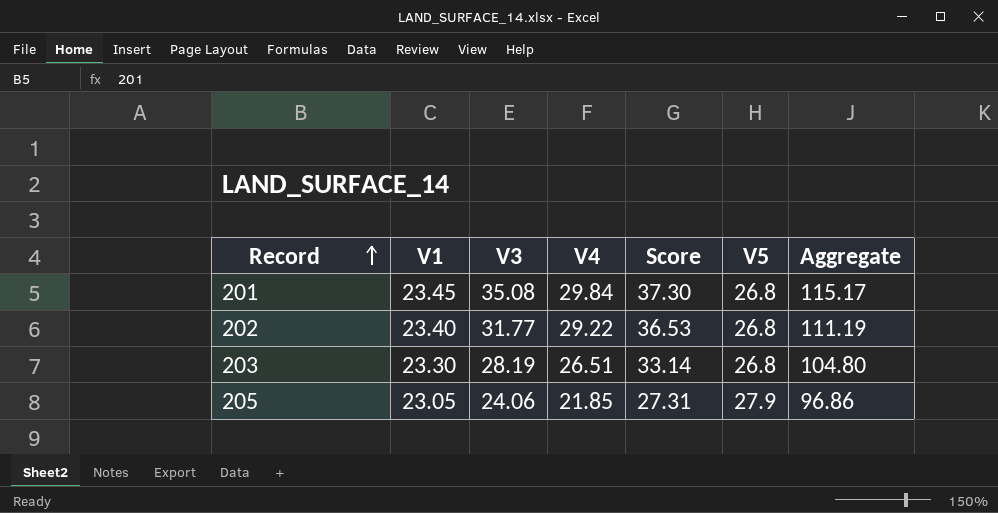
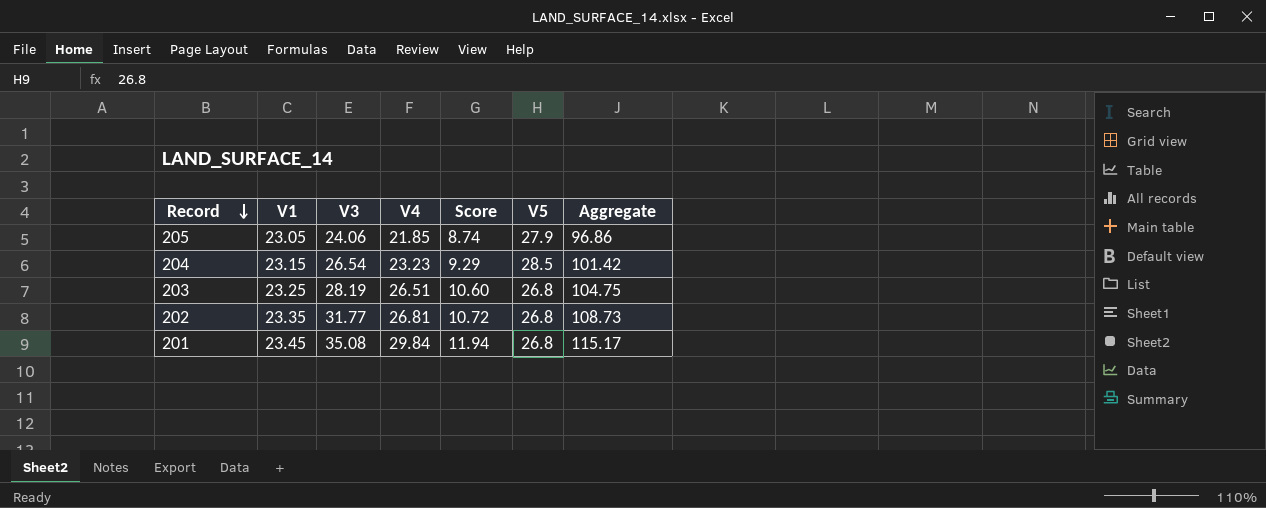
row order: Record ascending -> Record descending
column Score | formula: [V4] * 1.25 -> [V4] * 0.4
row 204: none -> 23.15 | 26.54 | 23.23 | 9.29 | 28.5 | 101.42
203 | V1: 23.30 -> 23.25
203 | Aggregate: 104.80 -> 104.75
202 | V1: 23.40 -> 23.35
202 | V4: 29.22 -> 26.81
202 | Aggregate: 111.19 -> 108.73

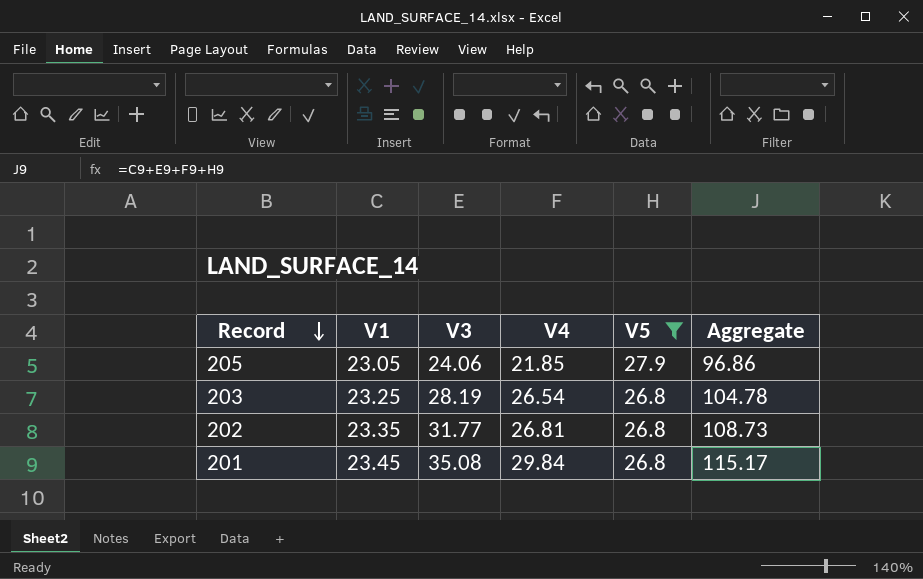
filter: none -> V5 != 28.5
column Score | formula: [V4] * 0.4 -> none
203 | V4: 26.51 -> 26.54
203 | Aggregate: 104.75 -> 104.78

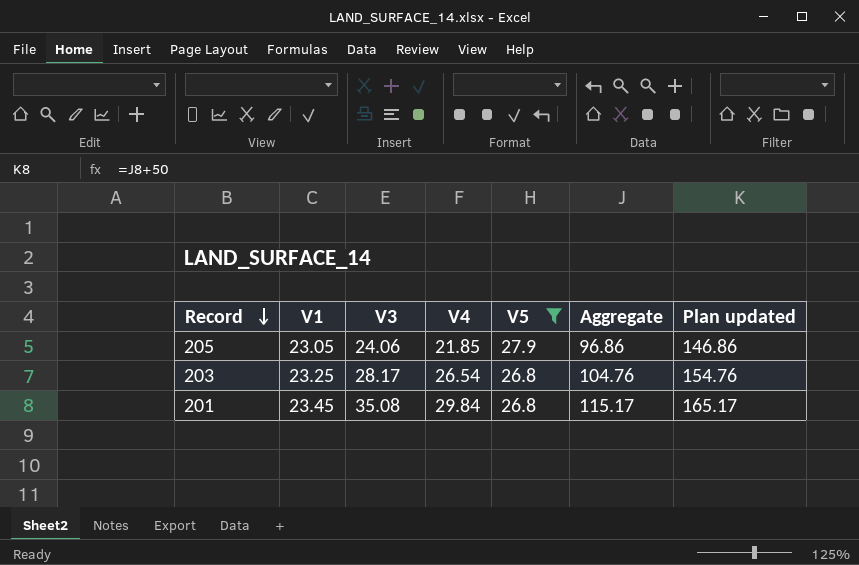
column Plan updated | formula: none -> [Aggregate] + 50
row 202: 23.35 | 31.77 | 26.81 | 26.8 | 108.73 -> none
203 | V3: 28.19 -> 28.17
203 | Aggregate: 104.78 -> 104.76

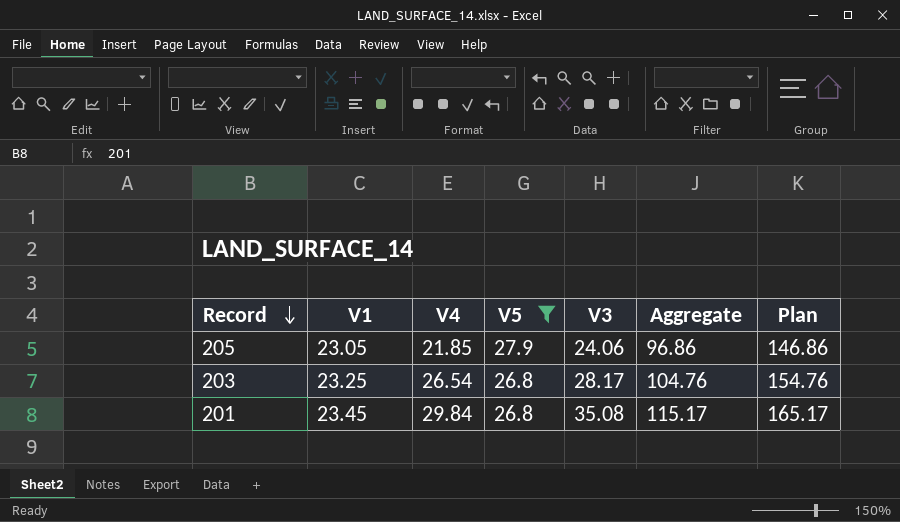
column V3 | position: 3 -> 5
column name: Plan updated -> Plan

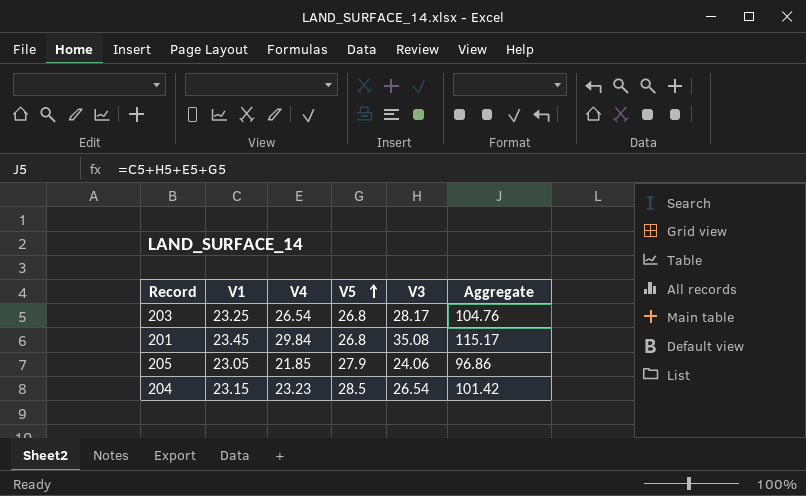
filter: V5 != 28.5 -> none
row order: Record descending -> V5 ascending
column Plan | formula: [Aggregate] + 50 -> none

